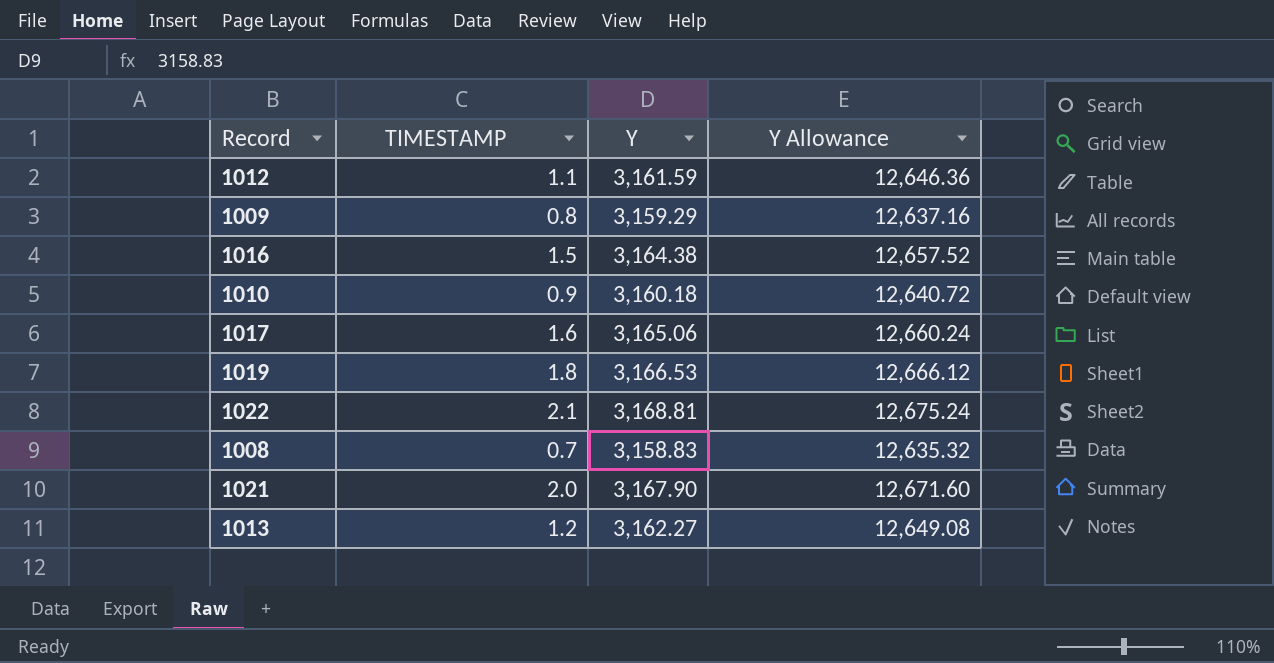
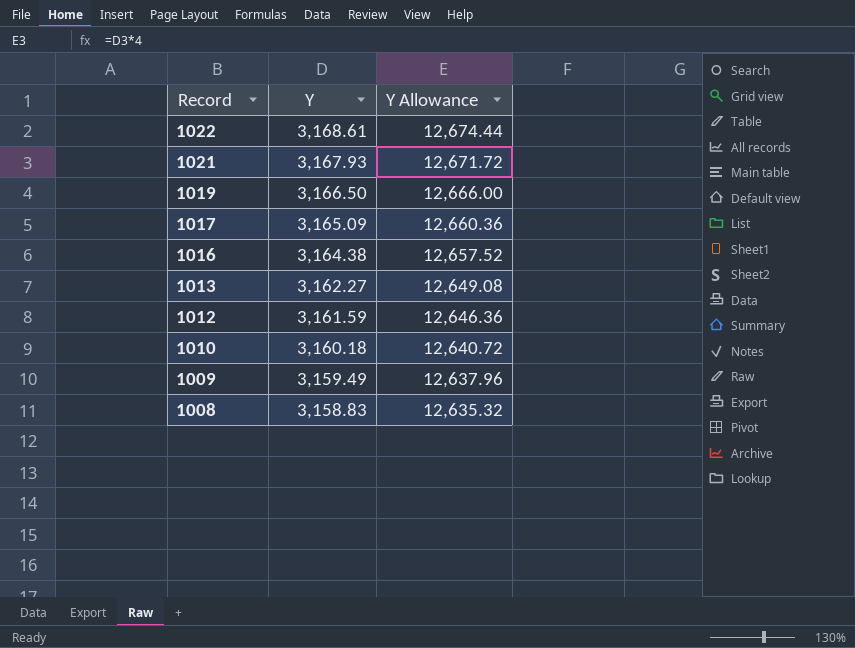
row order: none -> Record descending
column TIMESTAMP | position: 2 -> none
1022 | Y: 3,168.81 -> 3,168.61
1022 | Y Allowance: 12,675.24 -> 12,674.44
1021 | Y: 3,167.90 -> 3,167.93
1021 | Y Allowance: 12,671.60 -> 12,671.72
1019 | Y: 3,166.53 -> 3,166.50
1019 | Y Allowance: 12,666.12 -> 12,666.00
1017 | Y: 3,165.06 -> 3,165.09
1017 | Y Allowance: 12,660.24 -> 12,660.36
1009 | Y: 3,159.29 -> 3,159.49
1009 | Y Allowance: 12,637.16 -> 12,637.96

